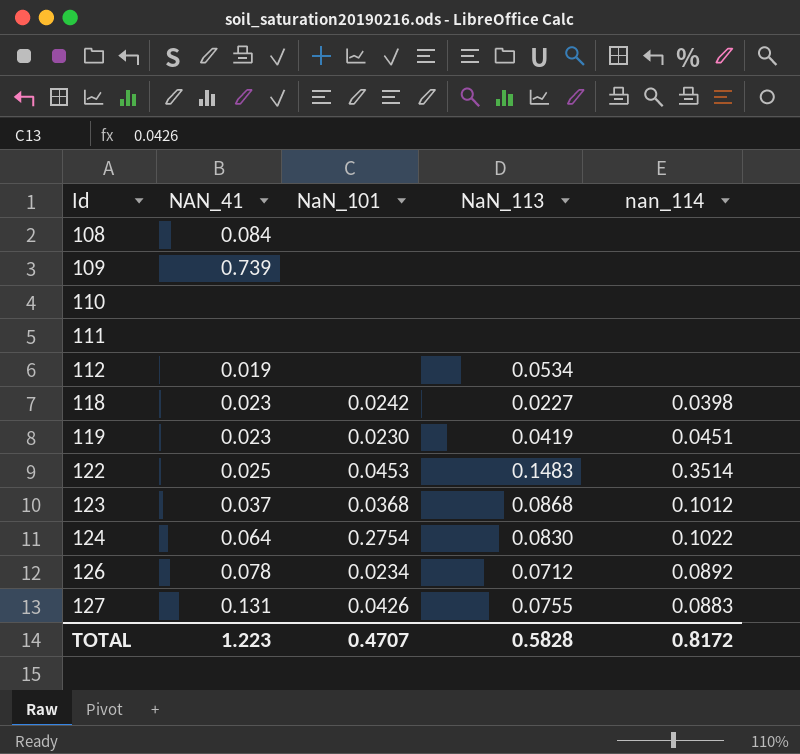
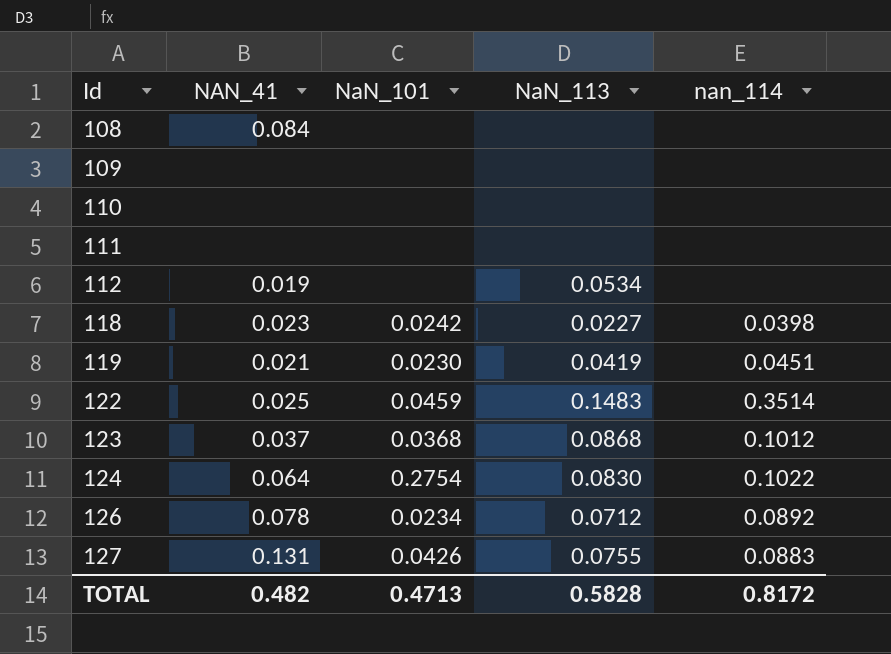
109 | NAN_41: 0.739 -> none
119 | NAN_41: 0.023 -> 0.021
122 | NaN_101: 0.0453 -> 0.0459
TOTAL | NAN_41: 1.223 -> 0.482
TOTAL | NaN_101: 0.4707 -> 0.4713

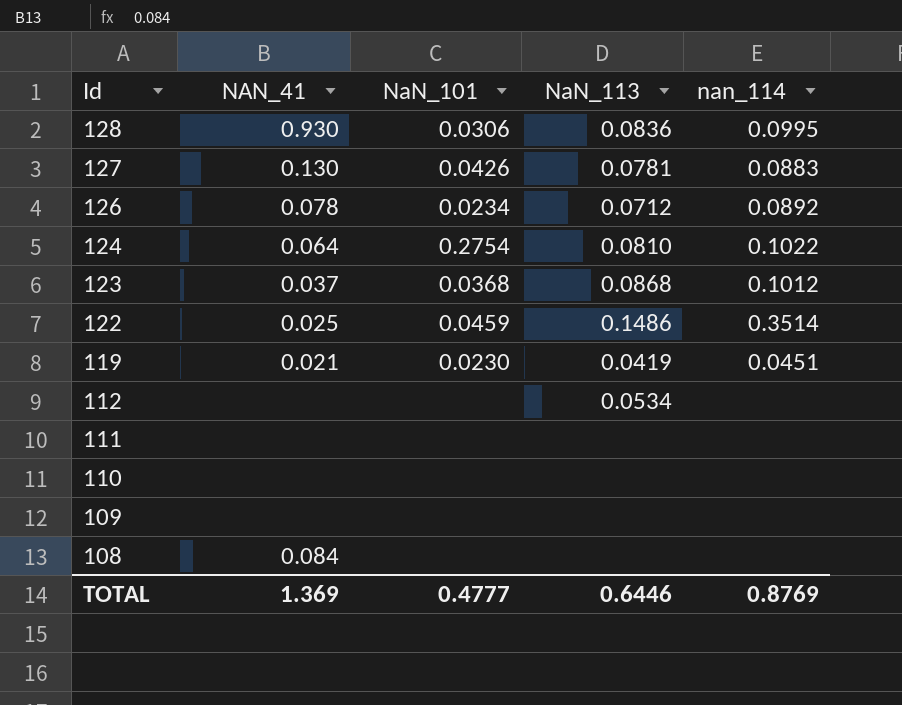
row order: Id ascending -> Id descending
row 118: 0.023 | 0.0242 | 0.0227 | 0.0398 -> none
row 128: none -> 0.930 | 0.0306 | 0.0836 | 0.0995
127 | NAN_41: 0.131 -> 0.130
127 | NaN_113: 0.0755 -> 0.0781
124 | NaN_113: 0.0830 -> 0.0810
122 | NaN_113: 0.1483 -> 0.1486
112 | NAN_41: 0.019 -> none
TOTAL | NAN_41: 0.482 -> 1.369
TOTAL | NaN_101: 0.4713 -> 0.4777
TOTAL | NaN_113: 0.5828 -> 0.6446
TOTAL | nan_114: 0.8172 -> 0.8769

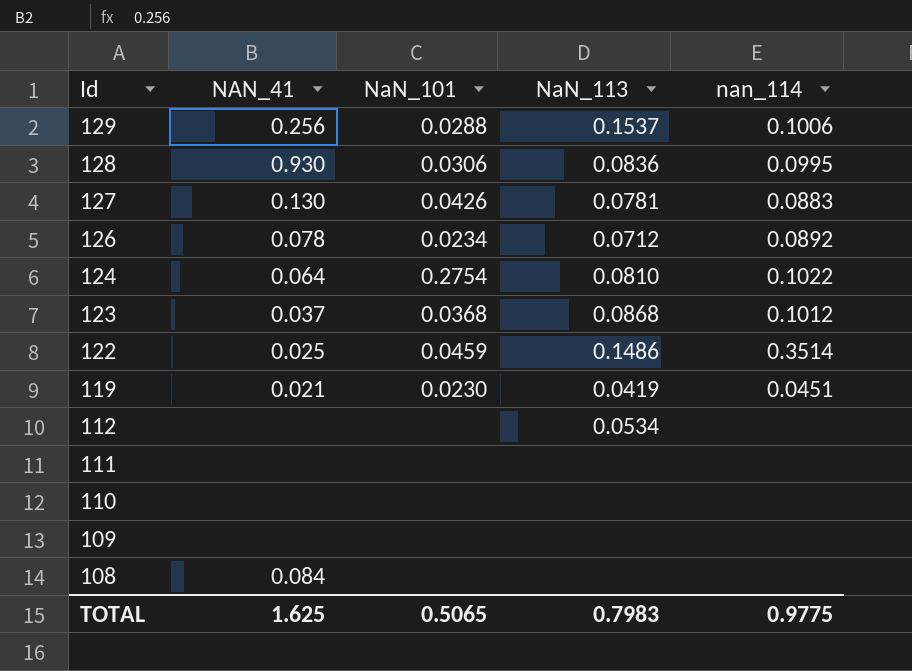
row 129: none -> 0.256 | 0.0288 | 0.1537 | 0.1006
TOTAL | NAN_41: 1.369 -> 1.625
TOTAL | NaN_101: 0.4777 -> 0.5065
TOTAL | NaN_113: 0.6446 -> 0.7983
TOTAL | nan_114: 0.8769 -> 0.9775

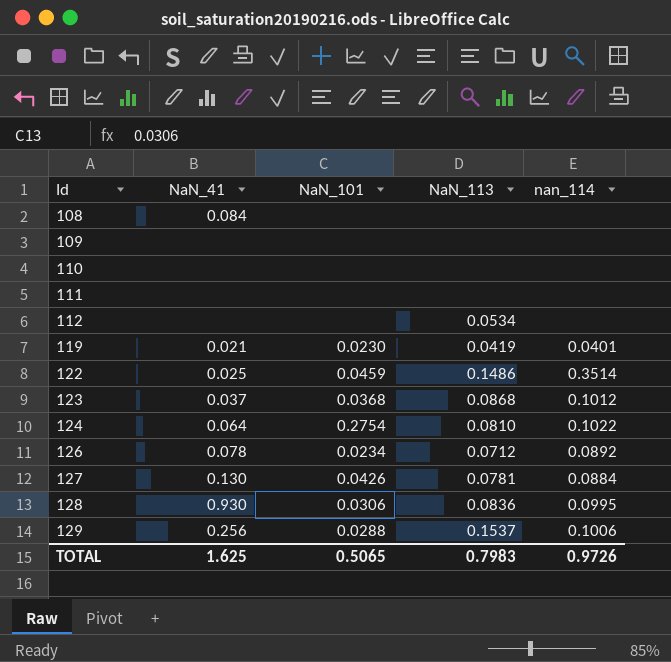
row order: Id descending -> Id ascending
column name: NAN_41 -> NaN_41
119 | nan_114: 0.0451 -> 0.0401
127 | nan_114: 0.0883 -> 0.0884
TOTAL | nan_114: 0.9775 -> 0.9726

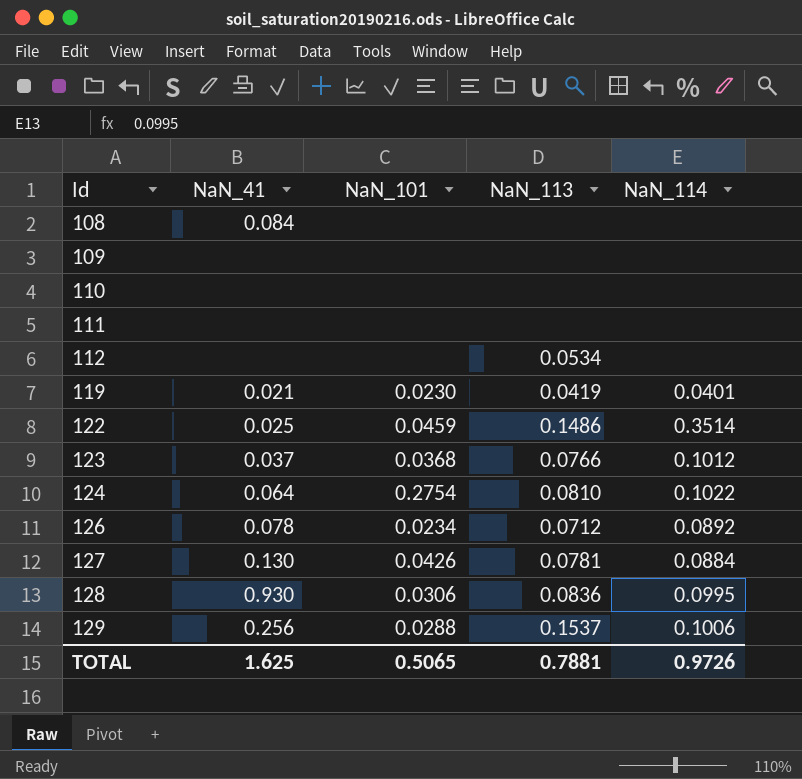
column name: nan_114 -> NaN_114
123 | NaN_113: 0.0868 -> 0.0766
TOTAL | NaN_113: 0.7983 -> 0.7881

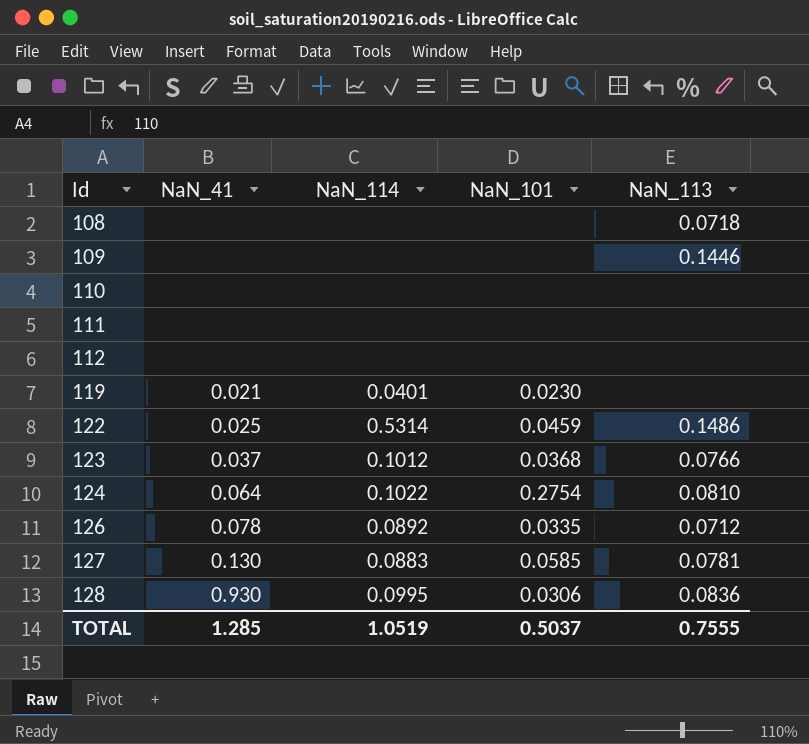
column NaN_114 | position: 5 -> 3
row 129: 0.256 | 0.0288 | 0.1537 | 0.1006 -> none
108 | NaN_41: 0.084 -> none
108 | NaN_113: none -> 0.0718
109 | NaN_113: none -> 0.1446
112 | NaN_113: 0.0534 -> none
119 | NaN_113: 0.0419 -> none
122 | NaN_114: 0.3514 -> 0.5314
126 | NaN_101: 0.0234 -> 0.0335
127 | NaN_114: 0.0884 -> 0.0883
127 | NaN_101: 0.0426 -> 0.0585
TOTAL | NaN_41: 1.625 -> 1.285
TOTAL | NaN_114: 0.9726 -> 1.0519
TOTAL | NaN_101: 0.5065 -> 0.5037
TOTAL | NaN_113: 0.7881 -> 0.7555

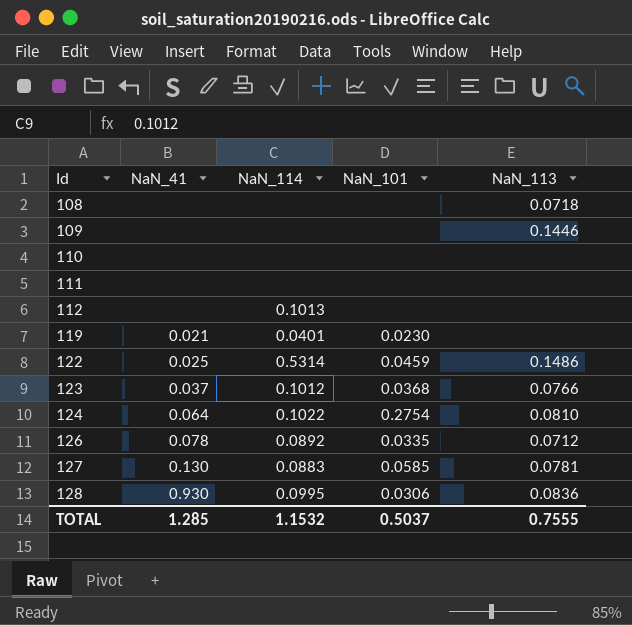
112 | NaN_114: none -> 0.1013
TOTAL | NaN_114: 1.0519 -> 1.1532

